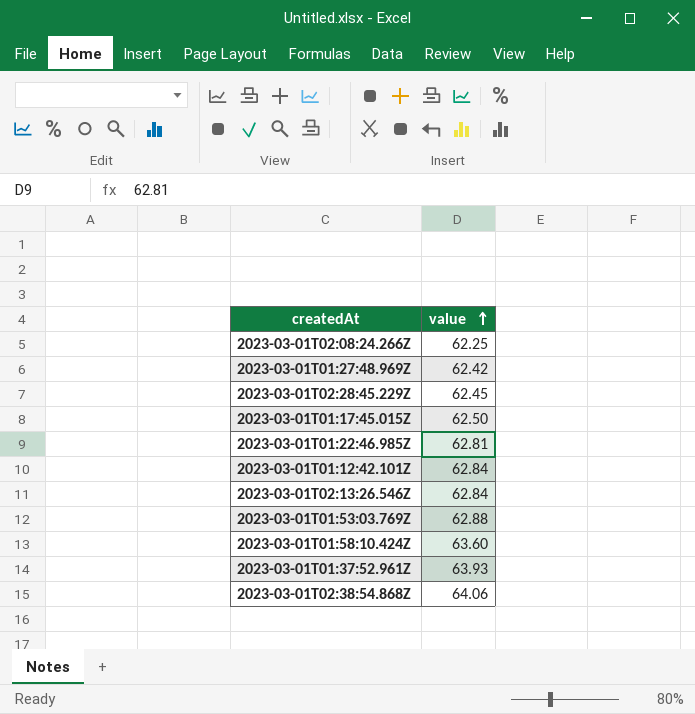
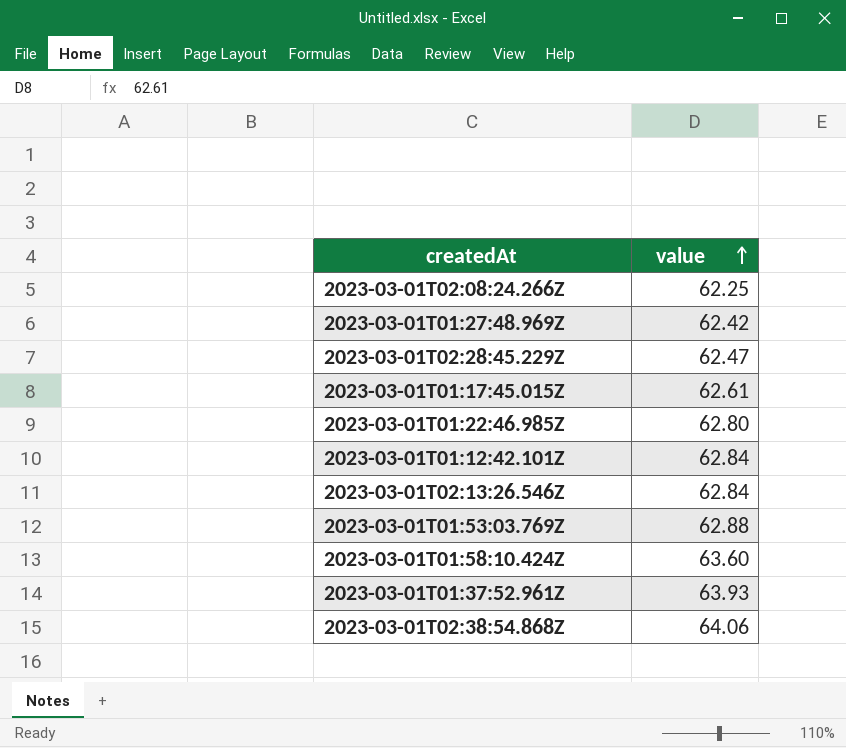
2023-03-01T02:28:45.229Z | value: 62.45 -> 62.47
2023-03-01T01:17:45.015Z | value: 62.50 -> 62.61
2023-03-01T01:22:46.985Z | value: 62.81 -> 62.80

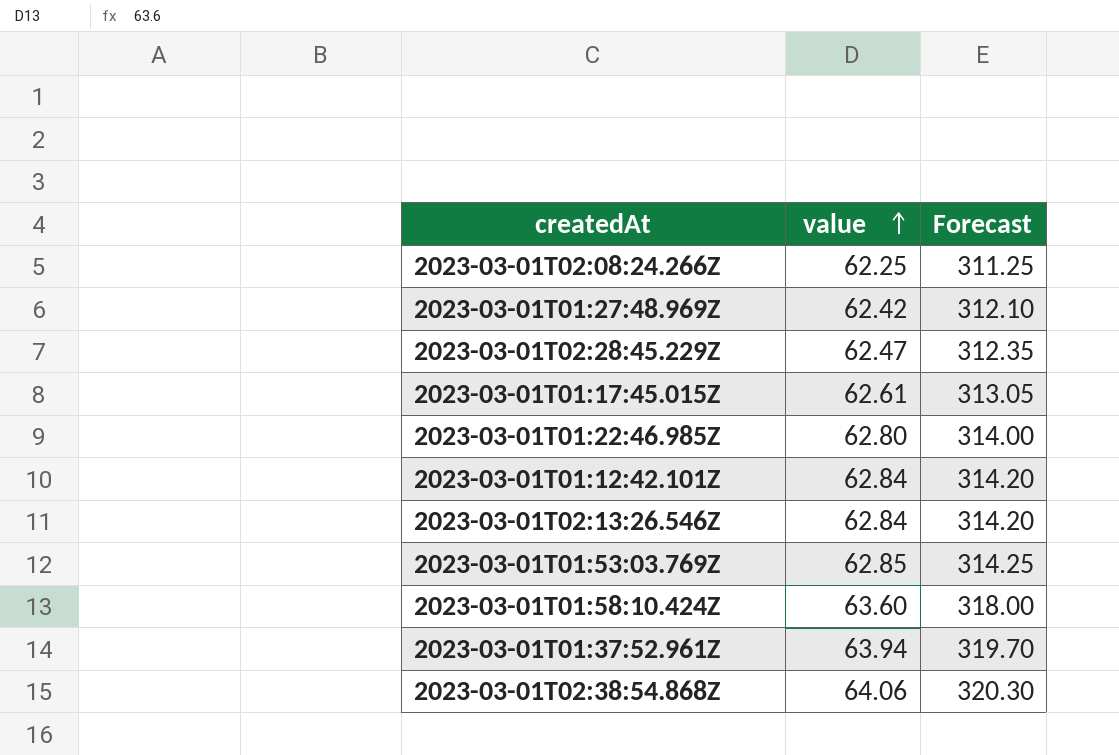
column Forecast | formula: none -> [value] * 5
2023-03-01T01:53:03.769Z | value: 62.88 -> 62.85
2023-03-01T01:37:52.961Z | value: 63.93 -> 63.94

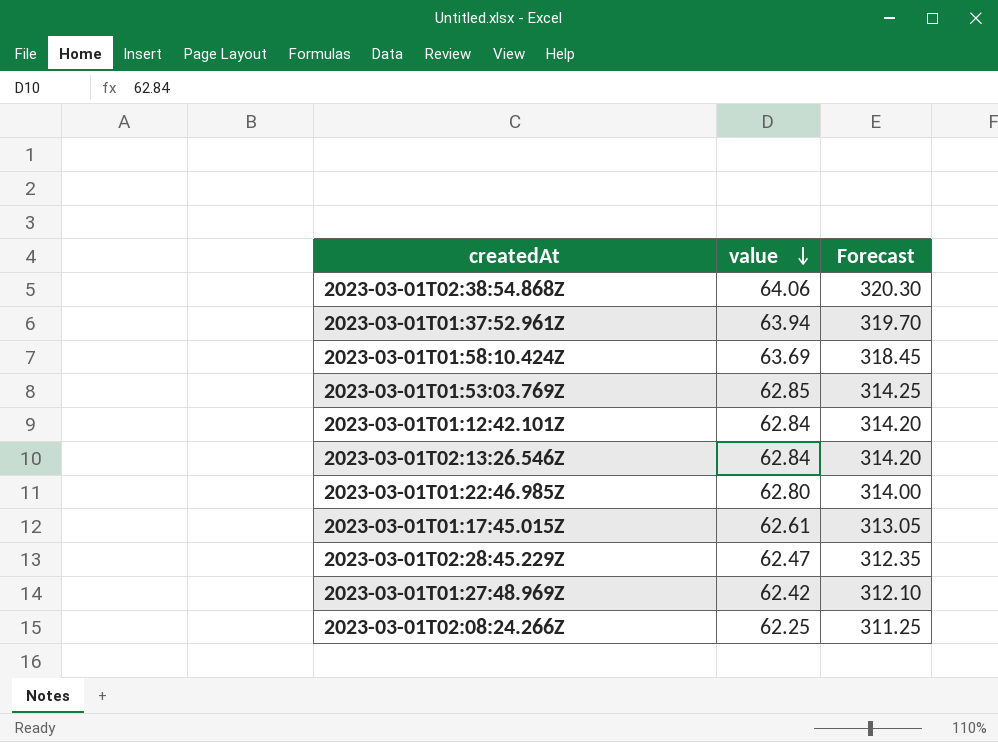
row order: value ascending -> value descending
2023-03-01T01:58:10.424Z | value: 63.60 -> 63.69
2023-03-01T01:58:10.424Z | Forecast: 318.00 -> 318.45

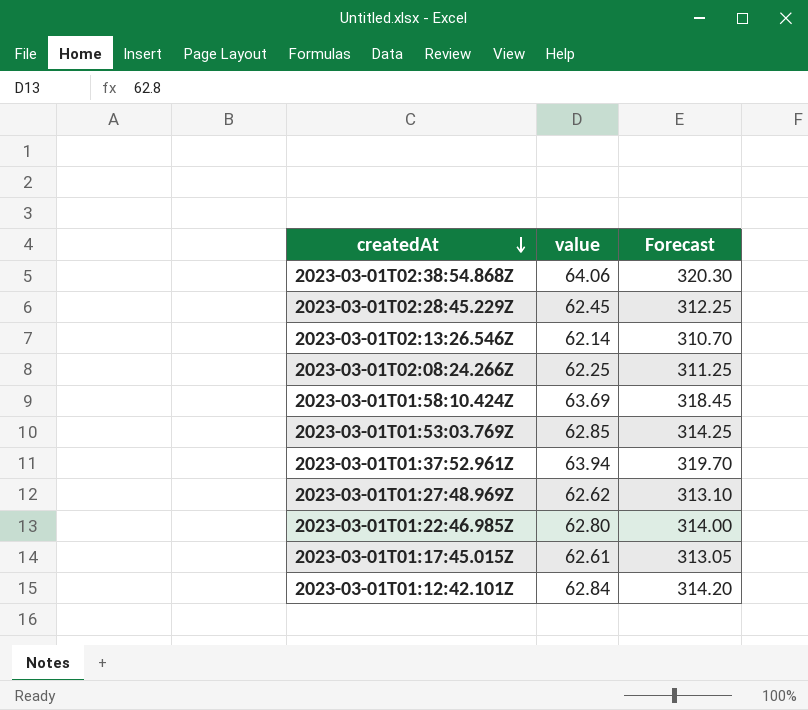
row order: value descending -> createdAt descending
2023-03-01T02:28:45.229Z | value: 62.47 -> 62.45
2023-03-01T02:28:45.229Z | Forecast: 312.35 -> 312.25
2023-03-01T02:13:26.546Z | value: 62.84 -> 62.14
2023-03-01T02:13:26.546Z | Forecast: 314.20 -> 310.70
2023-03-01T01:27:48.969Z | value: 62.42 -> 62.62
2023-03-01T01:27:48.969Z | Forecast: 312.10 -> 313.10

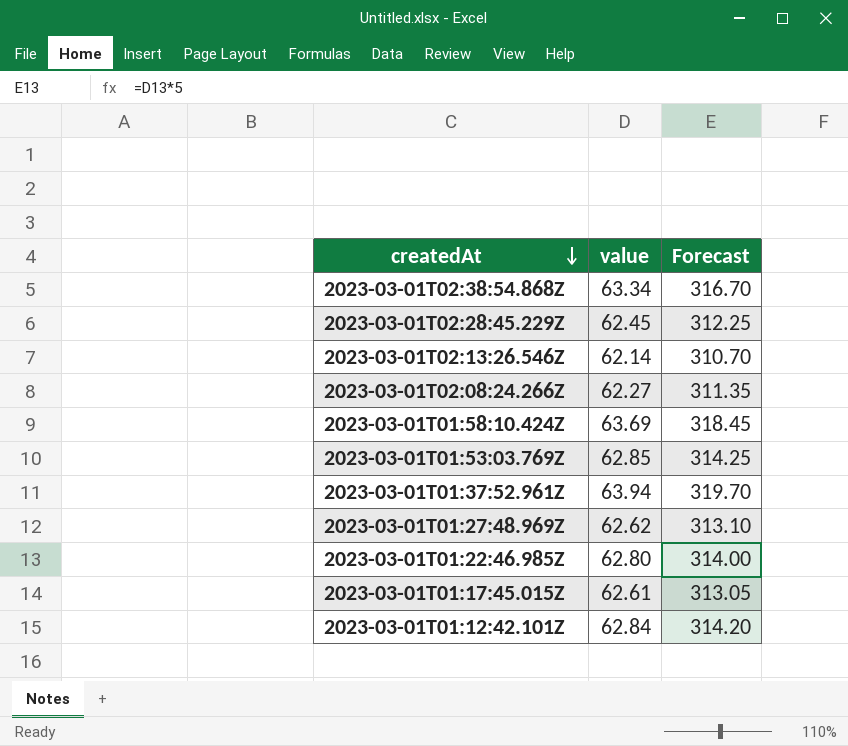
2023-03-01T02:38:54.868Z | value: 64.06 -> 63.34
2023-03-01T02:38:54.868Z | Forecast: 320.30 -> 316.70
2023-03-01T02:08:24.266Z | value: 62.25 -> 62.27
2023-03-01T02:08:24.266Z | Forecast: 311.25 -> 311.35

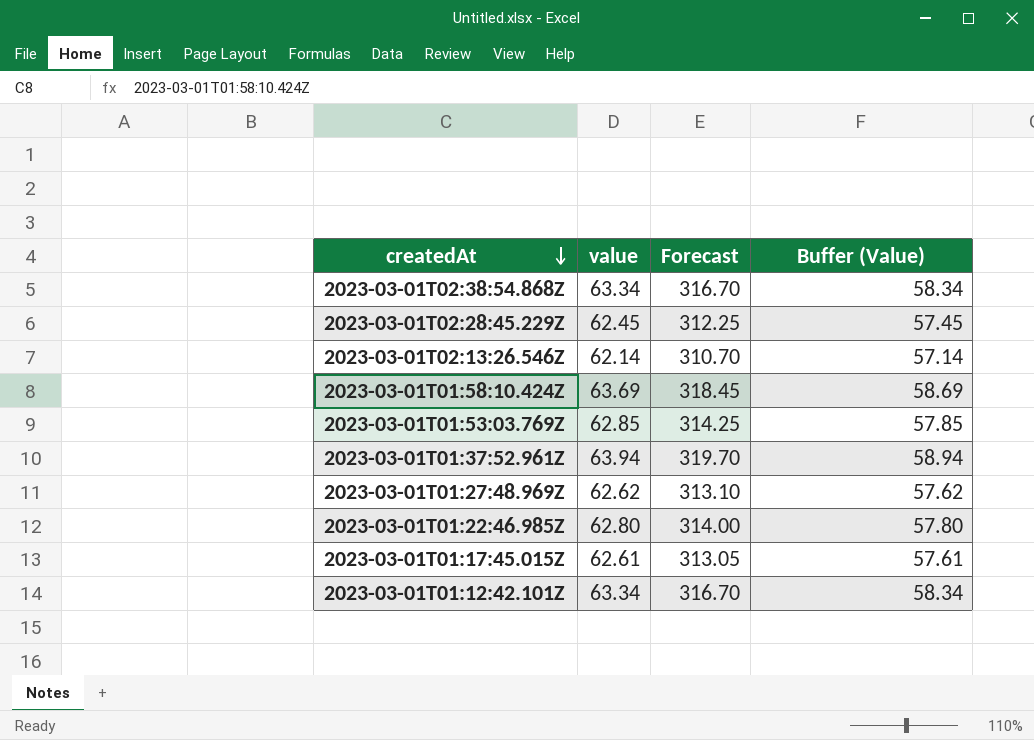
column Buffer (Value) | formula: none -> [value] - 5
row 2023-03-01T02:08:24.266Z: 62.27 | 311.35 -> none
2023-03-01T01:12:42.101Z | value: 62.84 -> 63.34
2023-03-01T01:12:42.101Z | Forecast: 314.20 -> 316.70

